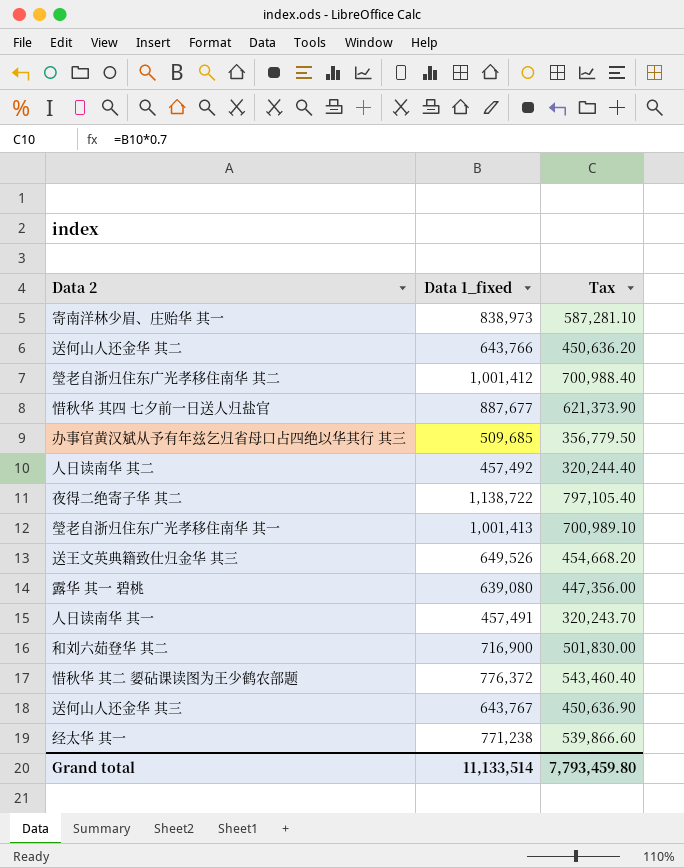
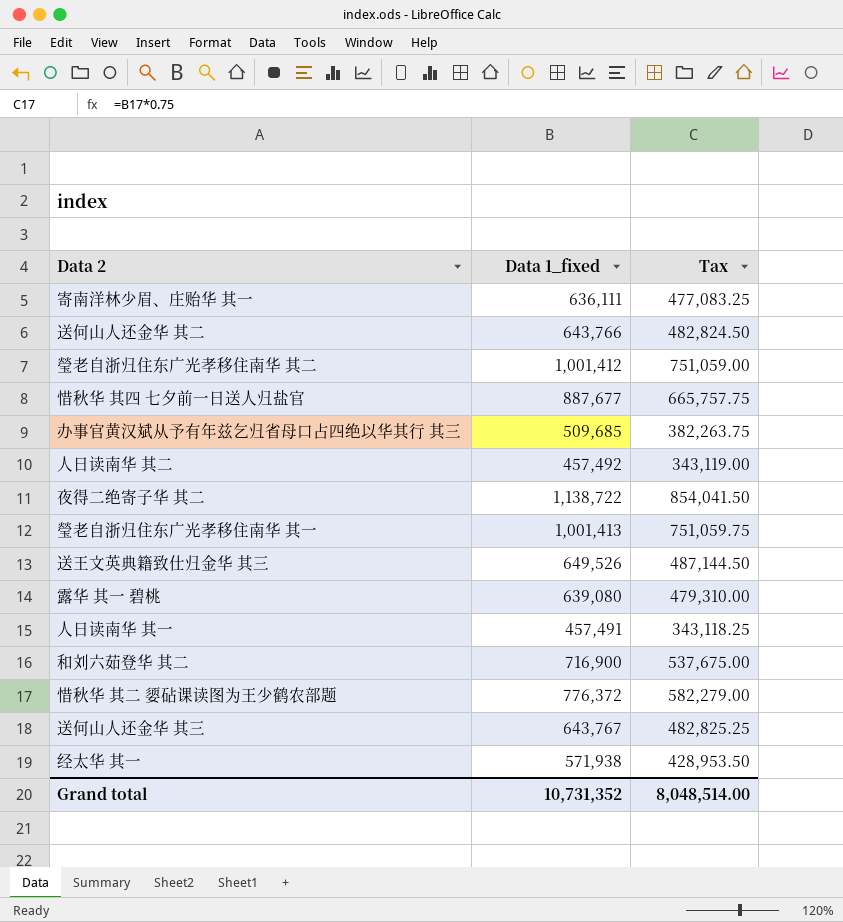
column Tax | formula: [Data 1_fixed] * 0.7 -> [Data 1_fixed] * 0.75
寄南洋林少眉、庄贻华 其一 | Data 1_fixed: 838,973 -> 636,111
经太华 其一 | Data 1_fixed: 771,238 -> 571,938
Grand total | Data 1_fixed: 11,133,514 -> 10,731,352
Grand total | Tax: 7,793,459.80 -> 8,048,514.00

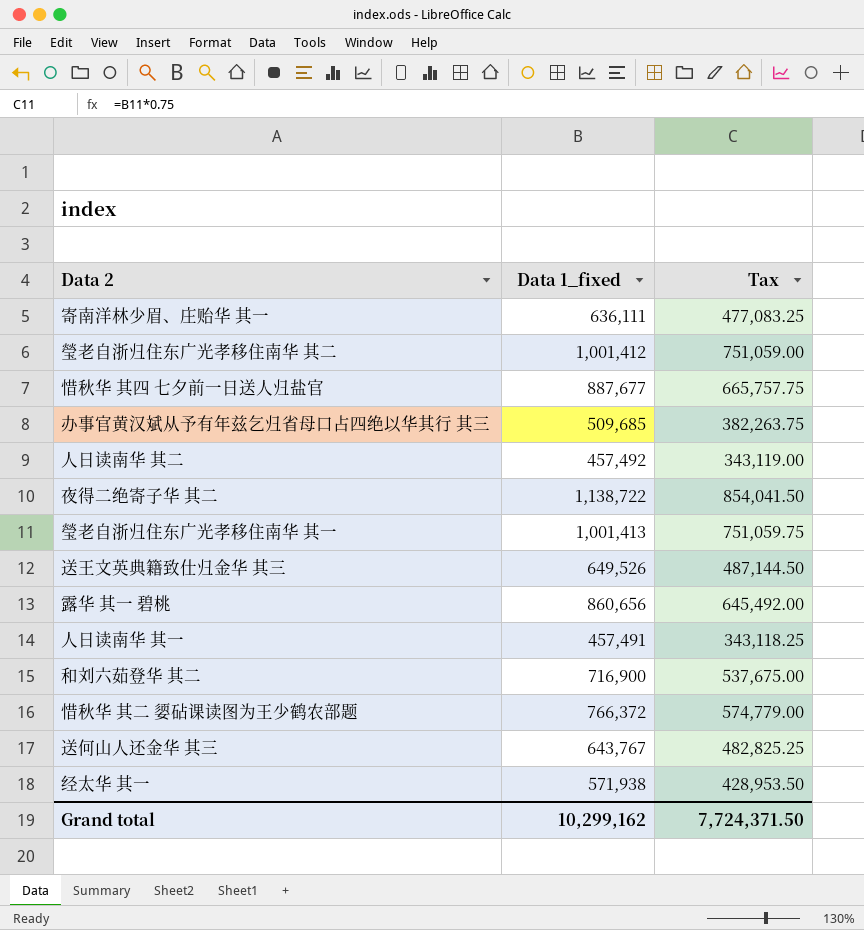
row 送何山人还金华 其二: 643,766 | 482,824.50 -> none
露华 其一 碧桃 | Data 1_fixed: 639,080 -> 860,656
露华 其一 碧桃 | Tax: 479,310.00 -> 645,492.00
惜秋华 其二 媭砧课读图为王少鹤农部题 | Data 1_fixed: 776,372 -> 766,372
惜秋华 其二 媭砧课读图为王少鹤农部题 | Tax: 582,279.00 -> 574,779.00
Grand total | Data 1_fixed: 10,731,352 -> 10,299,162
Grand total | Tax: 8,048,514.00 -> 7,724,371.50

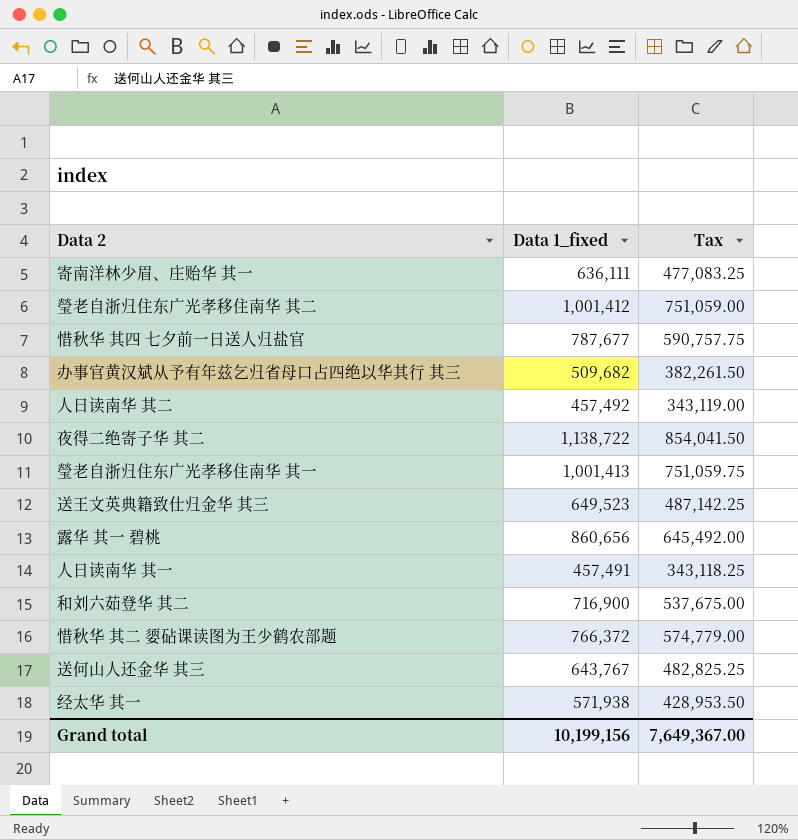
惜秋华 其四 七夕前一日送人归盐官 | Data 1_fixed: 887,677 -> 787,677
惜秋华 其四 七夕前一日送人归盐官 | Tax: 665,757.75 -> 590,757.75
办事官黄汉斌从予有年兹乞归省母口占四绝以华其行 其三 | Data 1_fixed: 509,685 -> 509,682
办事官黄汉斌从予有年兹乞归省母口占四绝以华其行 其三 | Tax: 382,263.75 -> 382,261.50
送王文英典籍致仕归金华 其三 | Data 1_fixed: 649,526 -> 649,523
送王文英典籍致仕归金华 其三 | Tax: 487,144.50 -> 487,142.25
Grand total | Data 1_fixed: 10,299,162 -> 10,199,156
Grand total | Tax: 7,724,371.50 -> 7,649,367.00

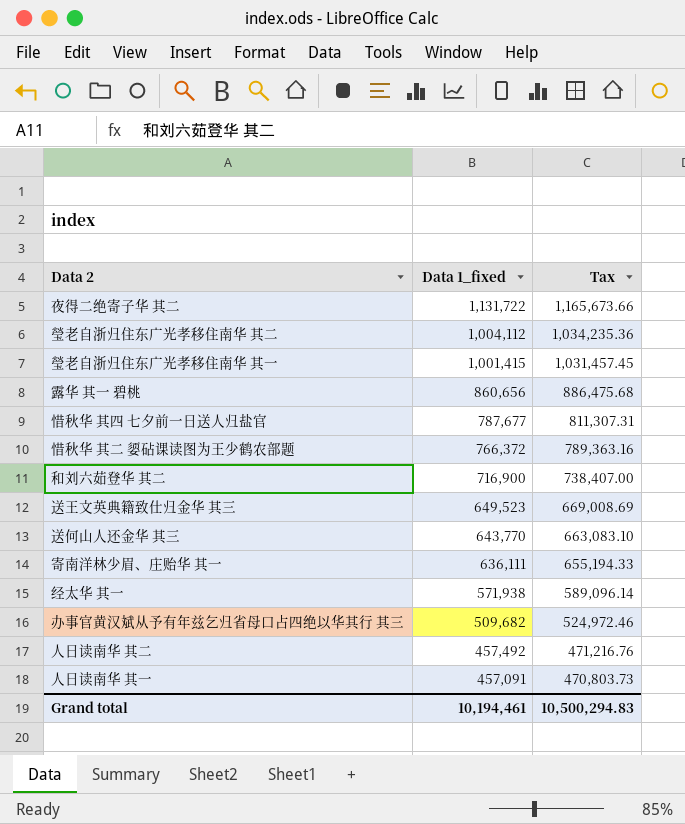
row order: none -> Data 1_fixed descending
column Tax | formula: [Data 1_fixed] * 0.75 -> [Data 1_fixed] * 1.03
夜得二绝寄子华 其二 | Data 1_fixed: 1,138,722 -> 1,131,722
瑩老自浙归住东广光孝移住南华 其二 | Data 1_fixed: 1,001,412 -> 1,004,112
瑩老自浙归住东广光孝移住南华 其一 | Data 1_fixed: 1,001,413 -> 1,001,415
送何山人还金华 其三 | Data 1_fixed: 643,767 -> 643,770
人日读南华 其一 | Data 1_fixed: 457,491 -> 457,091
Grand total | Data 1_fixed: 10,199,156 -> 10,194,461
Grand total | Tax: 7,649,367.00 -> 10,500,294.83

